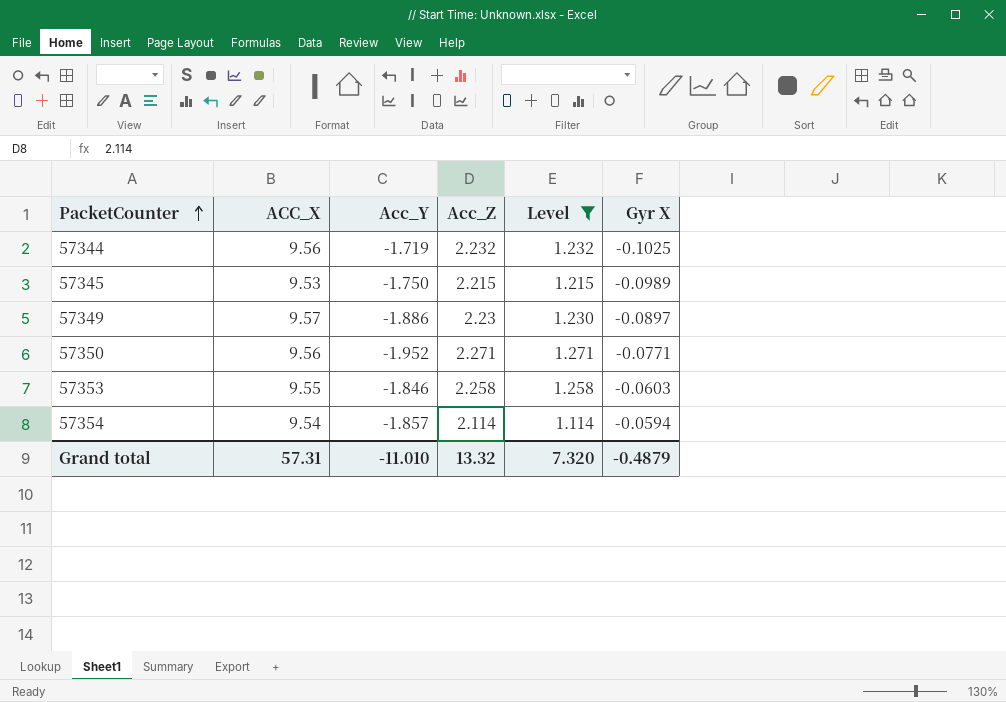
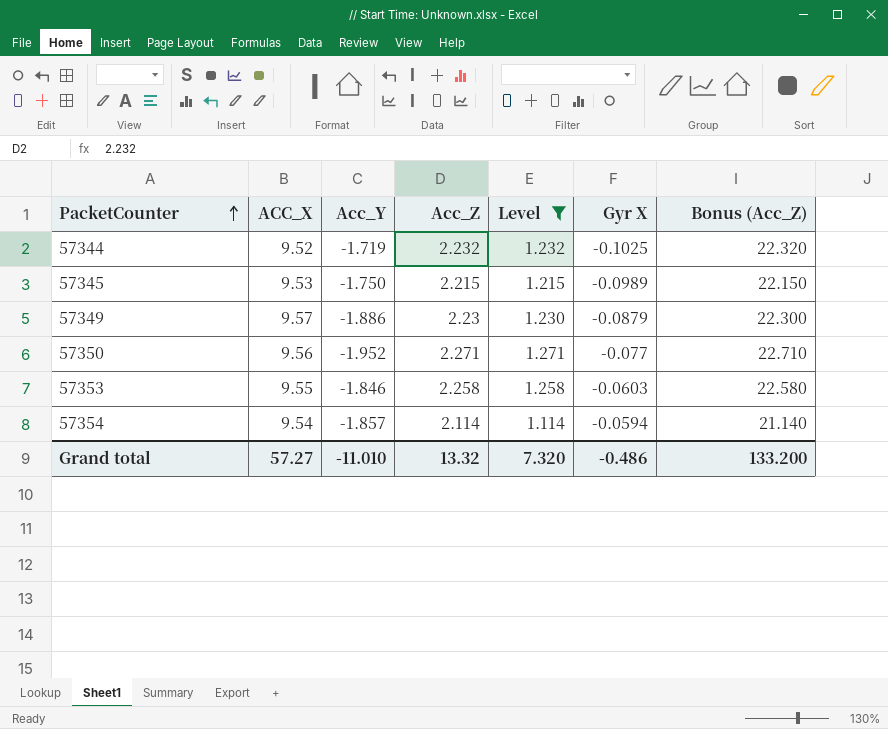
column Bonus (Acc_Z) | formula: none -> [Acc_Z] * 10
57344 | ACC_X: 9.56 -> 9.52
57349 | Gyr X: -0.0897 -> -0.0879
57350 | Gyr X: -0.0771 -> -0.077
Grand total | ACC_X: 57.31 -> 57.27
Grand total | Gyr X: -0.4879 -> -0.486

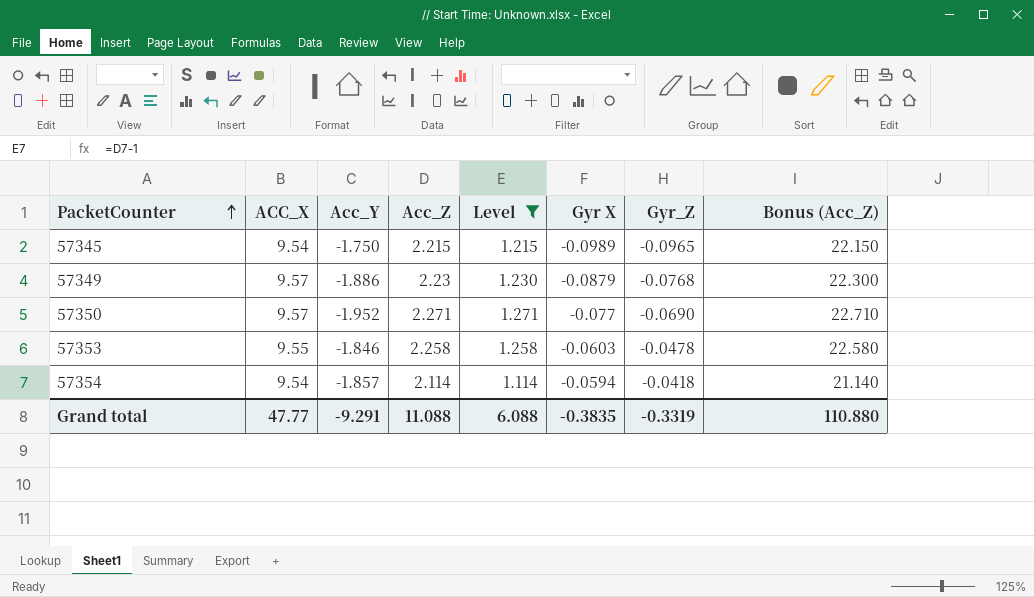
column Gyr_Z | position: none -> 7
row 57344: 9.52 | -1.719 | 2.232 | 1.232 | -0.1025 | 22.320 -> none
57345 | ACC_X: 9.53 -> 9.54
57350 | ACC_X: 9.56 -> 9.57
Grand total | ACC_X: 57.27 -> 47.77
Grand total | Acc_Y: -11.010 -> -9.291
Grand total | Acc_Z: 13.32 -> 11.088
Grand total | Level: 7.320 -> 6.088
Grand total | Gyr X: -0.486 -> -0.3835
Grand total | Bonus (Acc_Z): 133.200 -> 110.880

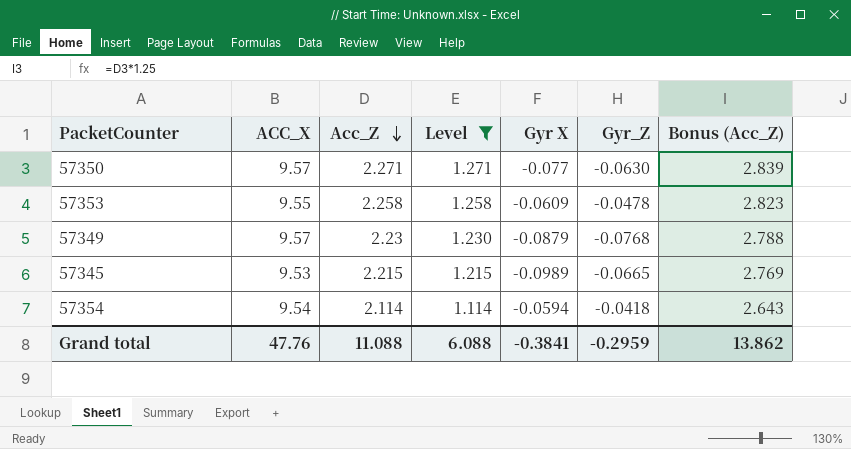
row order: PacketCounter ascending -> Acc_Z descending
column Acc_Y | position: 3 -> none
column Bonus (Acc_Z) | formula: [Acc_Z] * 10 -> [Acc_Z] * 1.25
57350 | Gyr_Z: -0.0690 -> -0.0630
57353 | Gyr X: -0.0603 -> -0.0609
57345 | ACC_X: 9.54 -> 9.53
57345 | Gyr_Z: -0.0965 -> -0.0665
Grand total | ACC_X: 47.77 -> 47.76
Grand total | Gyr X: -0.3835 -> -0.3841
Grand total | Gyr_Z: -0.3319 -> -0.2959
Grand total | Bonus (Acc_Z): 110.880 -> 13.862

